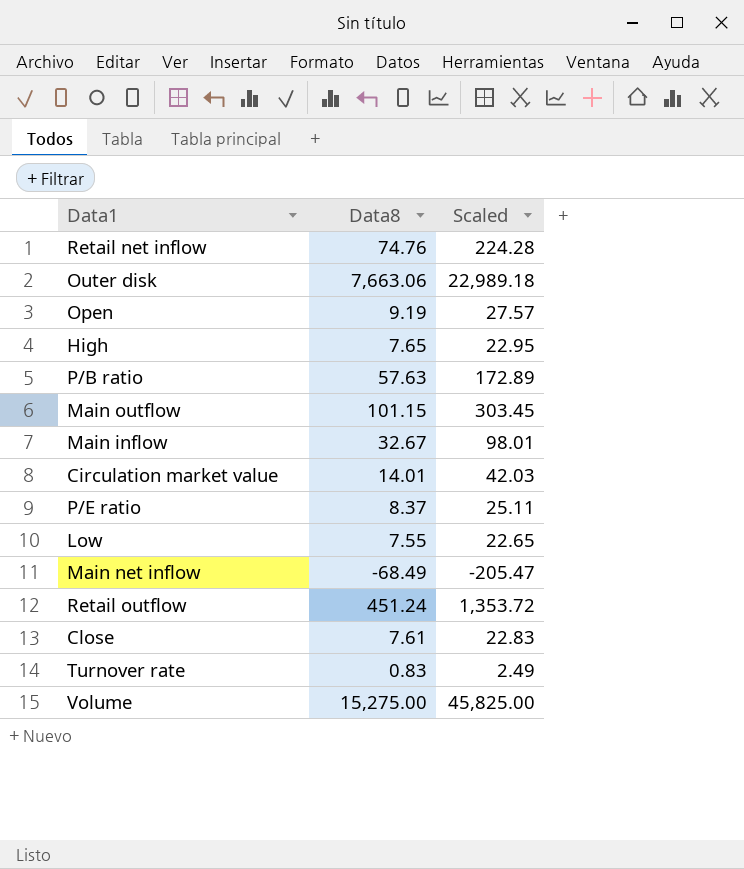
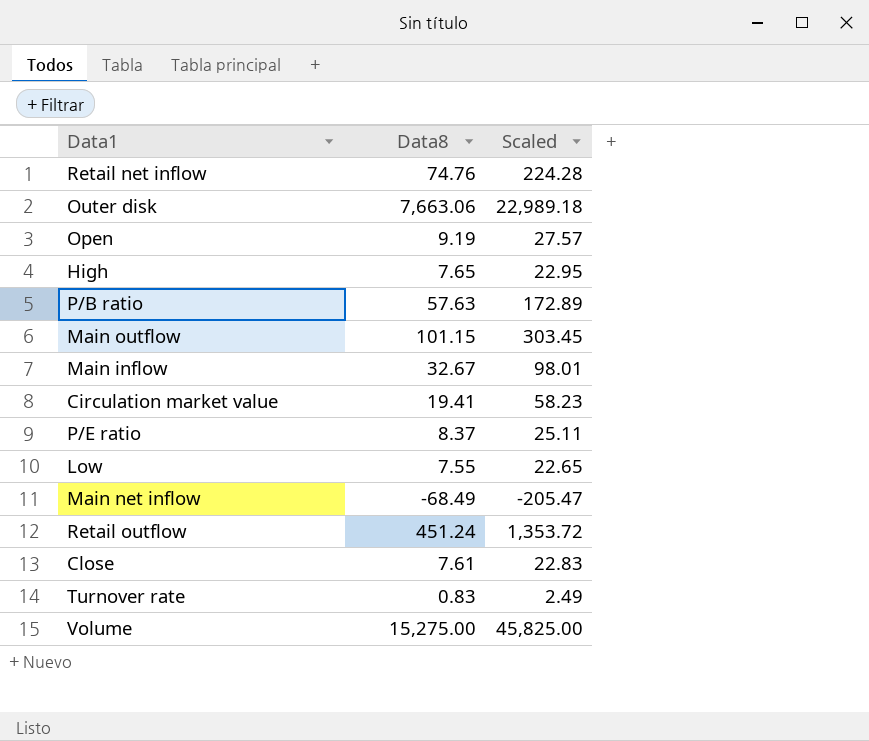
Circulation market value | Data8: 14.01 -> 19.41
Circulation market value | Scaled: 42.03 -> 58.23

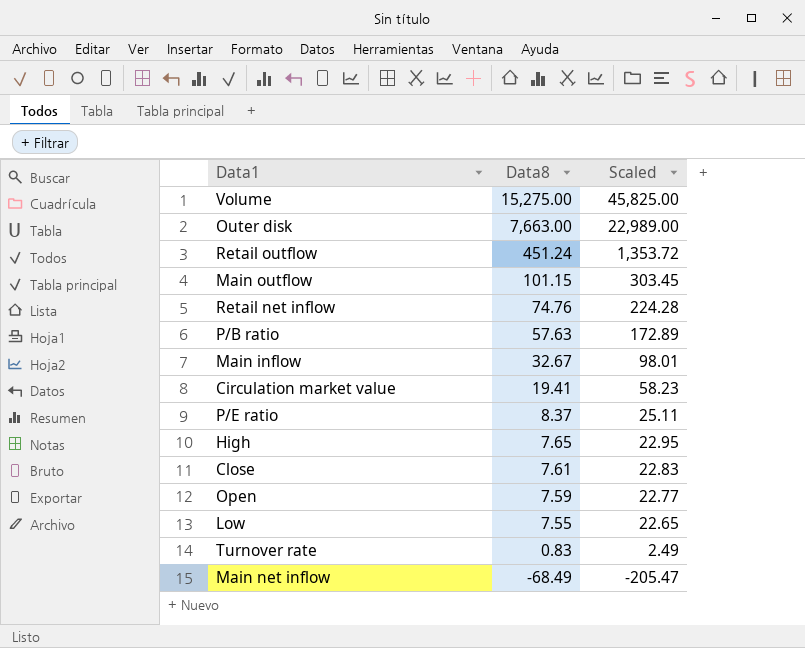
row order: none -> Data8 descending
Outer disk | Data8: 7,663.06 -> 7,663.00
Outer disk | Scaled: 22,989.18 -> 22,989.00
Open | Data8: 9.19 -> 7.59
Open | Scaled: 27.57 -> 22.77

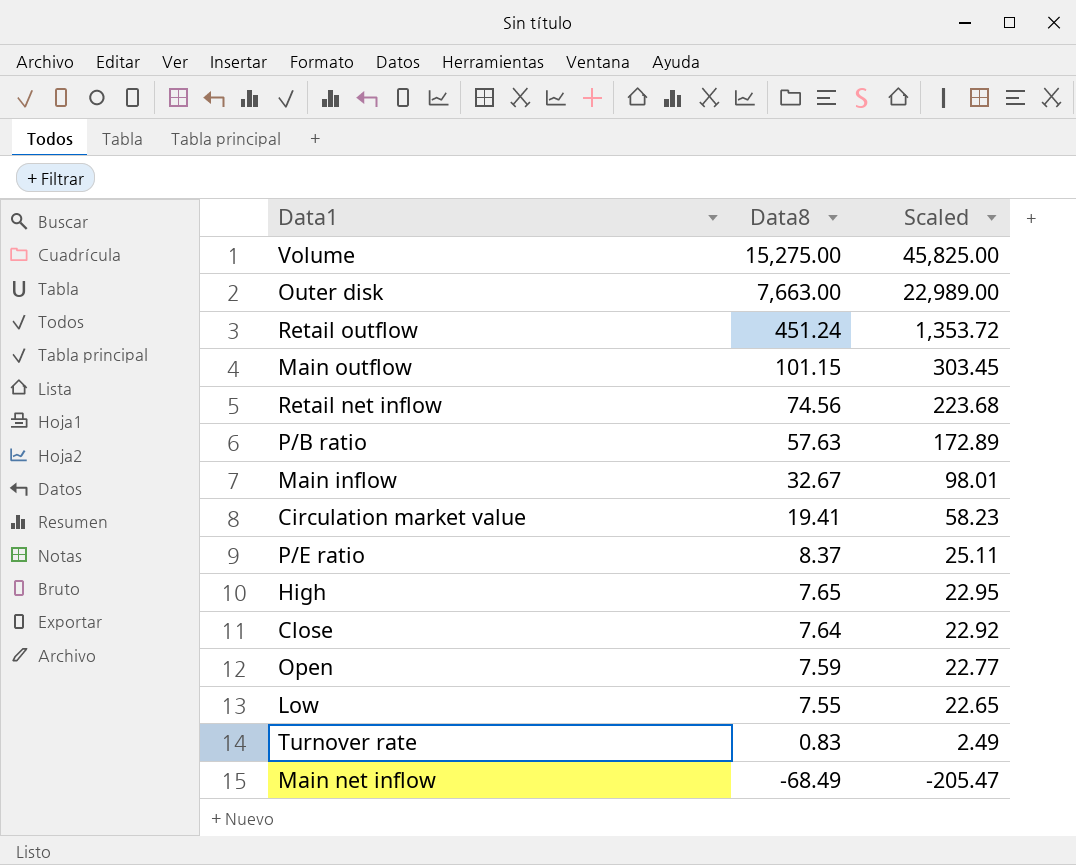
Retail net inflow | Data8: 74.76 -> 74.56
Retail net inflow | Scaled: 224.28 -> 223.68
Close | Data8: 7.61 -> 7.64
Close | Scaled: 22.83 -> 22.92

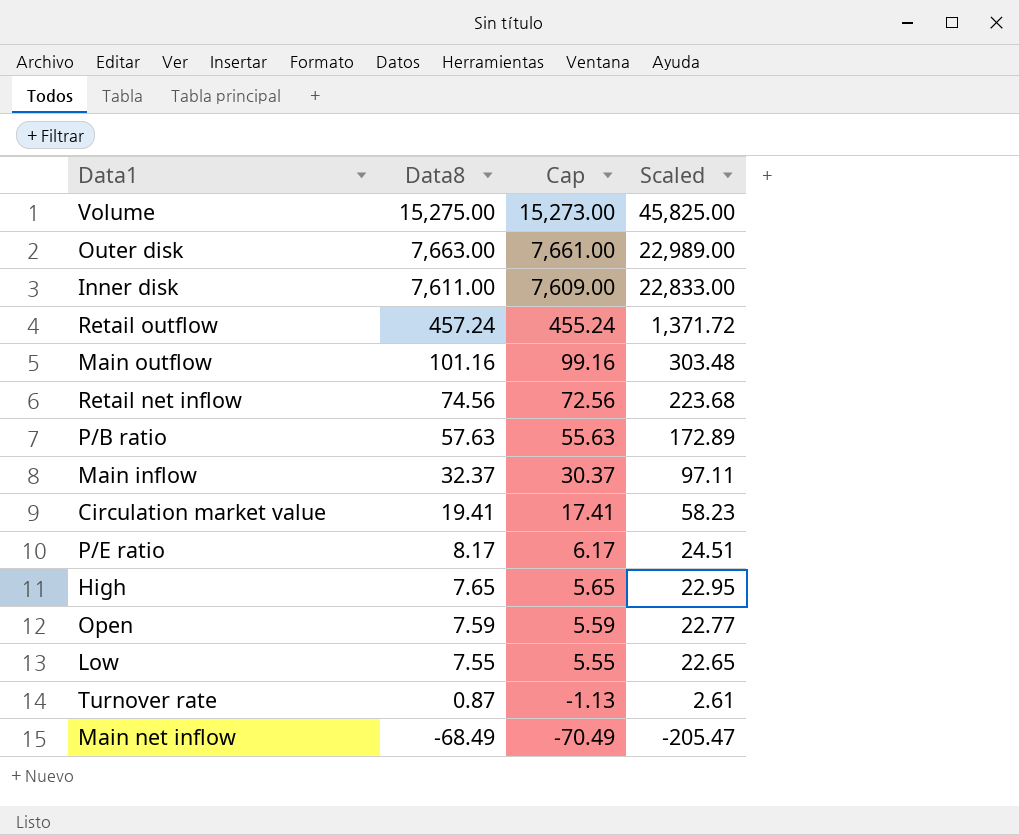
column Cap | formula: none -> [Data8] - 2
row Close: 7.64 | 22.92 -> none
row Inner disk: none -> 7,611.00 | 7,609.00 | 22,833.00
Retail outflow | Data8: 451.24 -> 457.24
Retail outflow | Scaled: 1,353.72 -> 1,371.72
Main outflow | Data8: 101.15 -> 101.16
Main outflow | Scaled: 303.45 -> 303.48
Main inflow | Data8: 32.67 -> 32.37
Main inflow | Scaled: 98.01 -> 97.11
P/E ratio | Data8: 8.37 -> 8.17
P/E ratio | Scaled: 25.11 -> 24.51
Turnover rate | Data8: 0.83 -> 0.87
Turnover rate | Scaled: 2.49 -> 2.61

